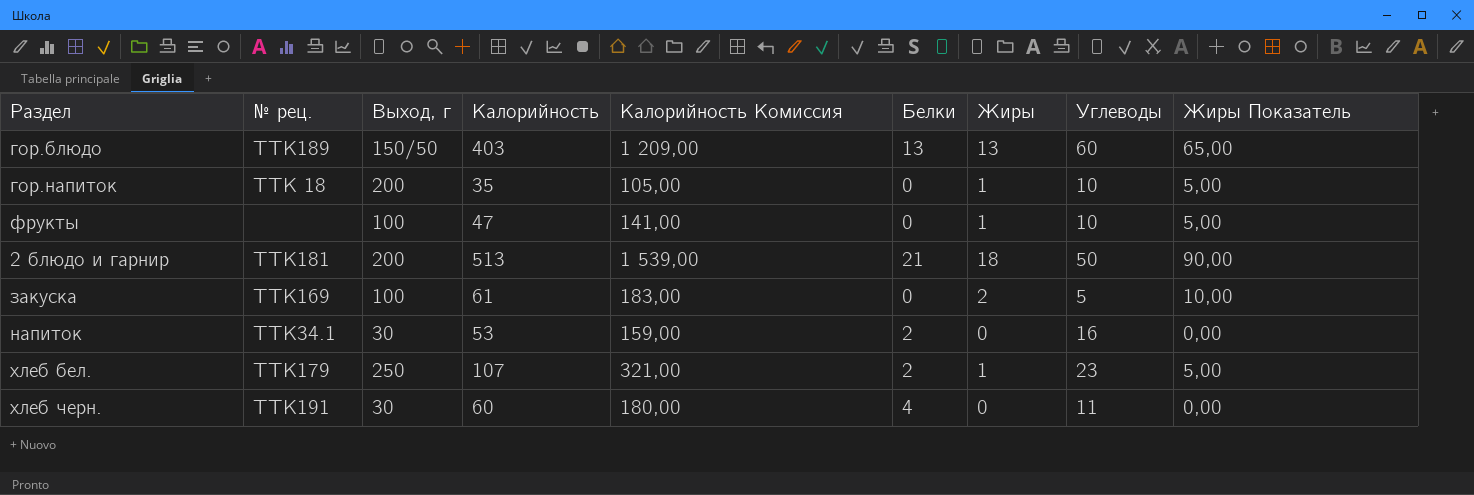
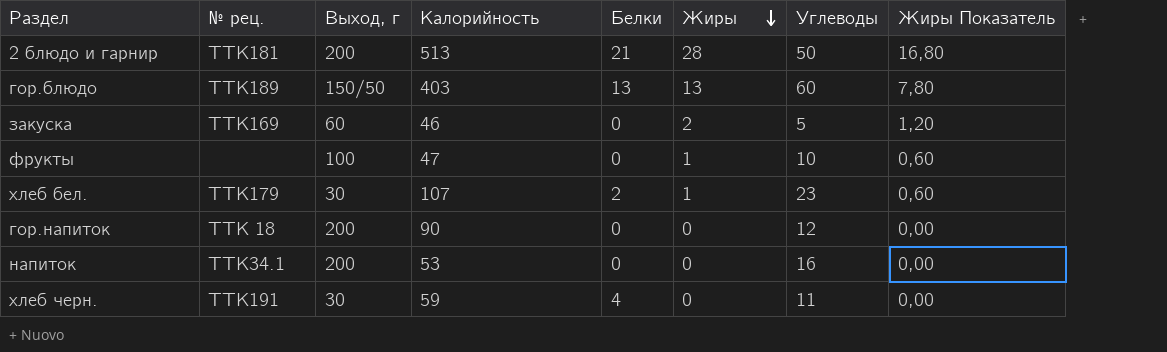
row order: none -> Жиры descending
column Калорийность Комиссия | formula: [Калорийность] * 3 -> none
column Жиры Показатель | formula: [Жиры] * 5 -> [Жиры] * 0,6
2 блюдо и гарнир | Жиры: 18 -> 28
закуска | Выход, г: 100 -> 60
закуска | Калорийность: 61 -> 46
хлеб бел. | Выход, г: 250 -> 30
гор.напиток | Калорийность: 35 -> 90
гор.напиток | Жиры: 1 -> 0
гор.напиток | Углеводы: 10 -> 12
напиток | Выход, г: 30 -> 200
напиток | Белки: 2 -> 0
хлеб черн. | Калорийность: 60 -> 59

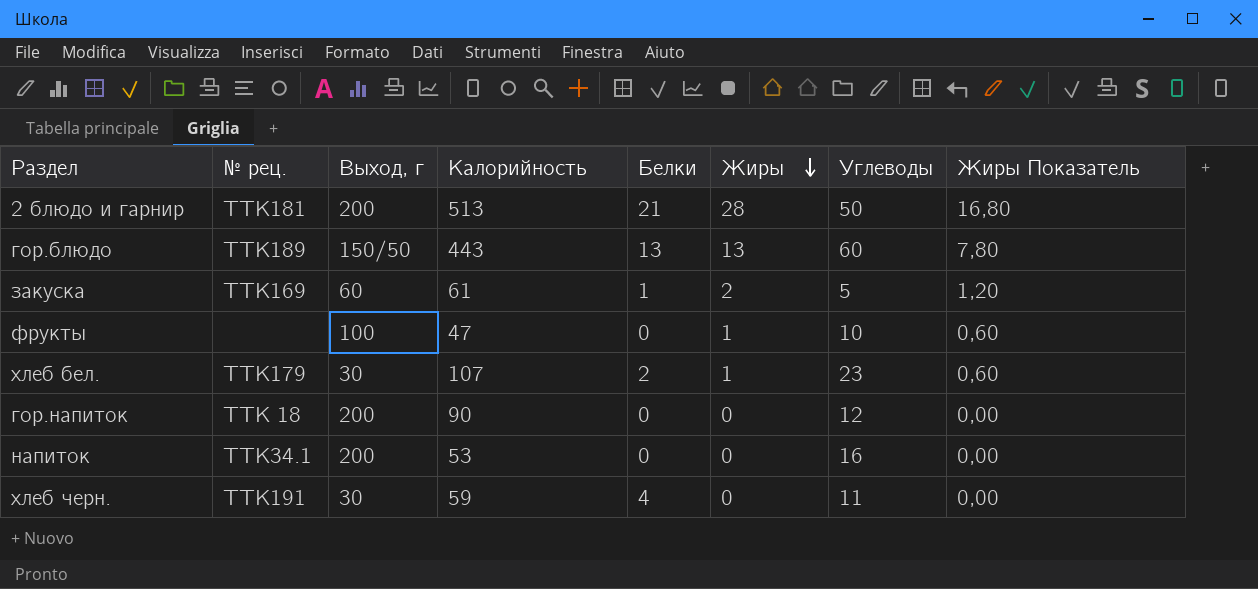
гор.блюдо | Калорийность: 403 -> 443
закуска | Калорийность: 46 -> 61
закуска | Белки: 0 -> 1

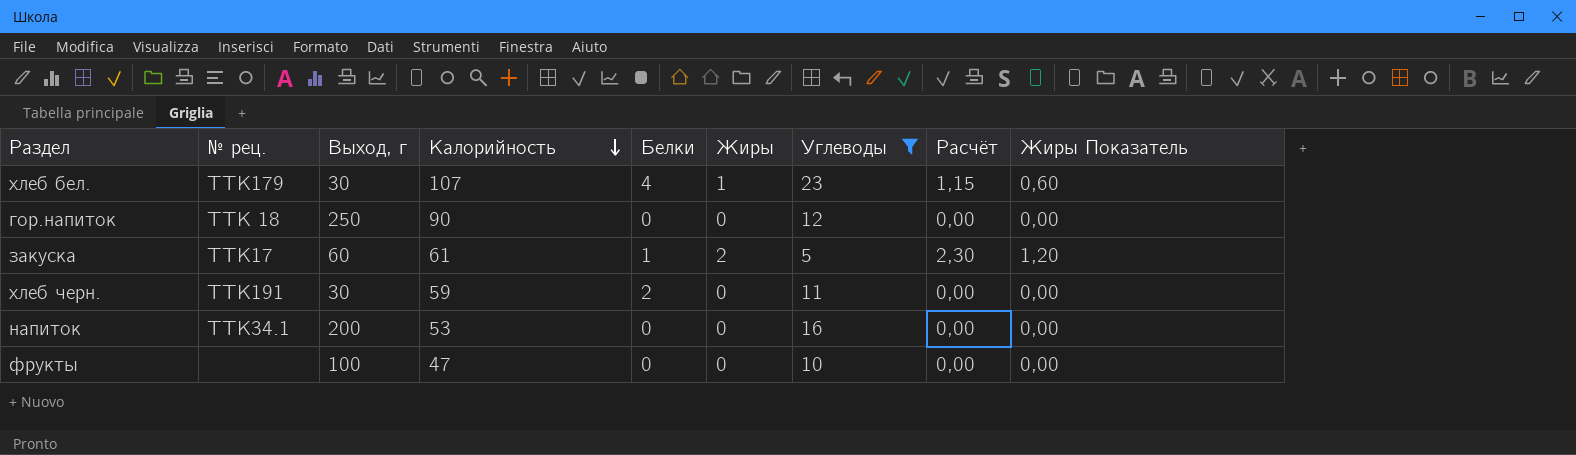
filter: none -> Углеводы <= 23
row order: Жиры descending -> Калорийность descending
column Расчёт | formula: none -> [Жиры] * 1,15
хлеб бел. | Белки: 2 -> 4
гор.напиток | Выход, г: 200 -> 250
закуска | № рец.: ТТК169 -> ТТК17
хлеб черн. | Белки: 4 -> 2
фрукты | Жиры: 1 -> 0
фрукты | Жиры Показатель: 0,60 -> 0,00

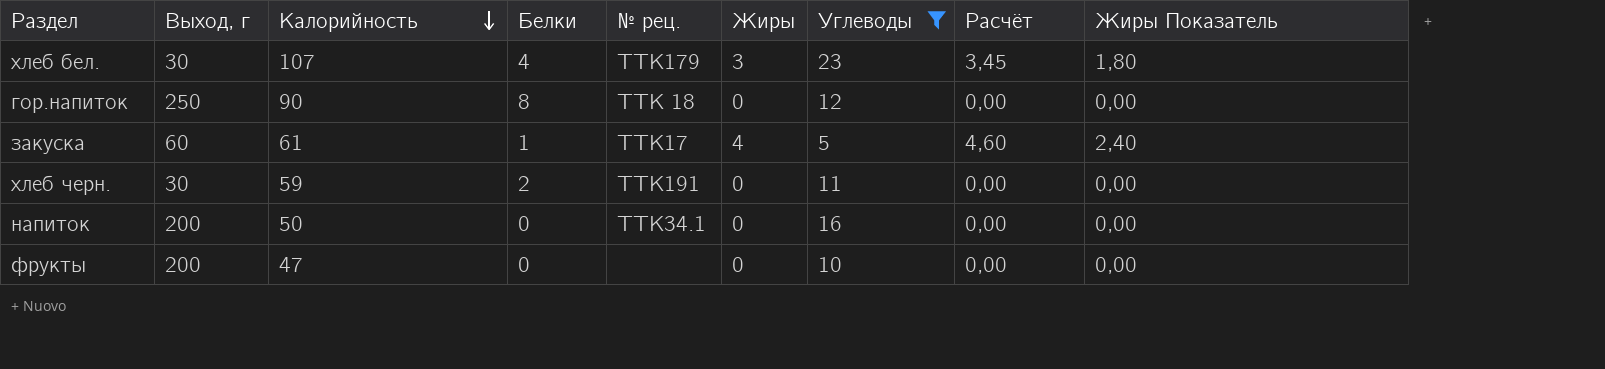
column № рец. | position: 2 -> 5
хлеб бел. | Жиры: 1 -> 3
хлеб бел. | Расчёт: 1,15 -> 3,45
хлеб бел. | Жиры Показатель: 0,60 -> 1,80
гор.напиток | Белки: 0 -> 8
закуска | Жиры: 2 -> 4
закуска | Расчёт: 2,30 -> 4,60
закуска | Жиры Показатель: 1,20 -> 2,40
напиток | Калорийность: 53 -> 50
фрукты | Выход, г: 100 -> 200

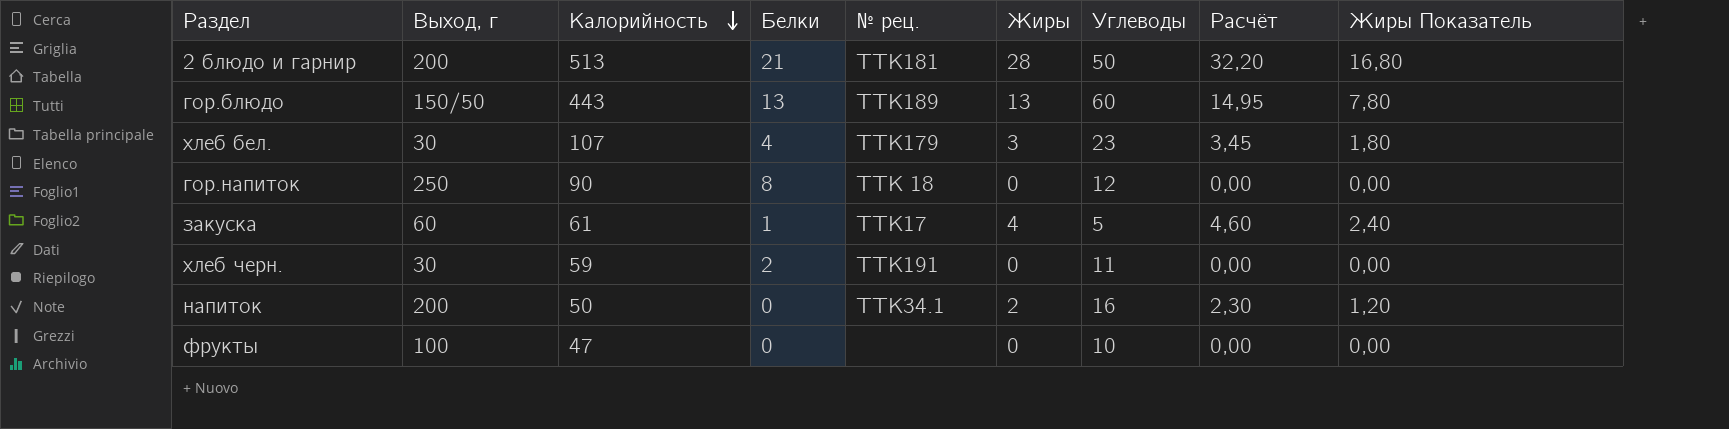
filter: Углеводы <= 23 -> none
напиток | Жиры: 0 -> 2
напиток | Расчёт: 0,00 -> 2,30
напиток | Жиры Показатель: 0,00 -> 1,20
фрукты | Выход, г: 200 -> 100

